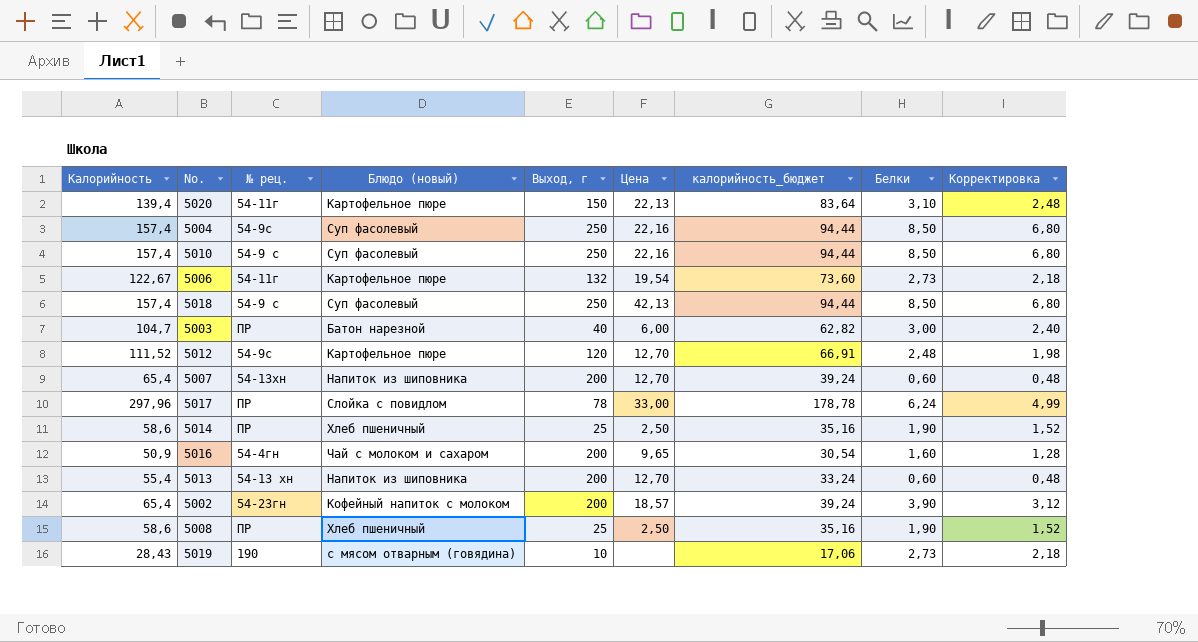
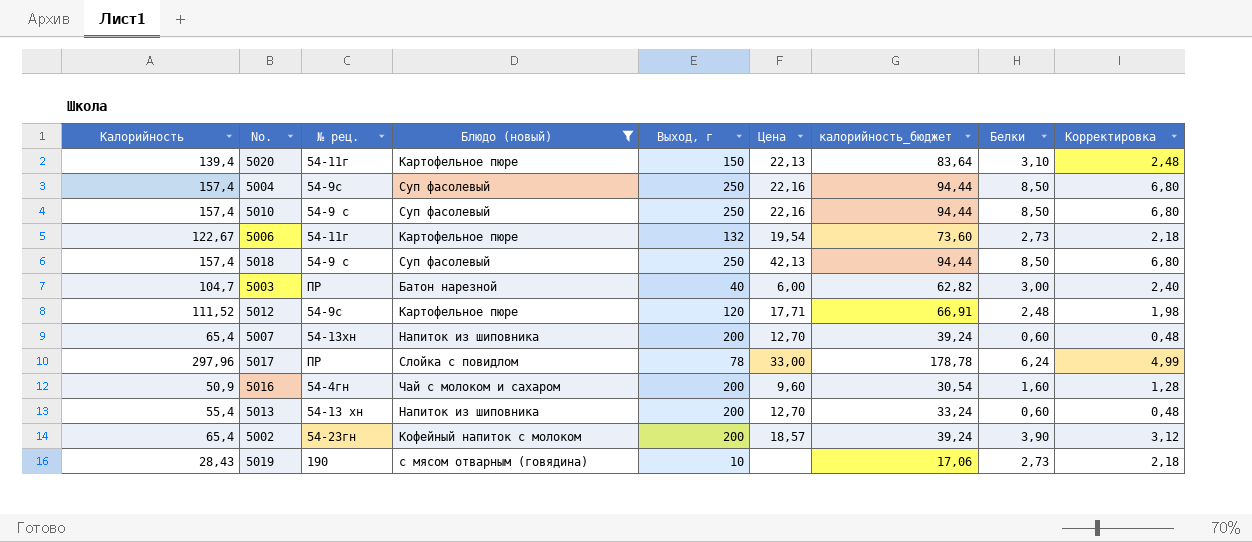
filter: none -> Блюдо (новый) != Хлеб пшеничный
5012 | Цена: 12,70 -> 17,71
5016 | Цена: 9,65 -> 9,60

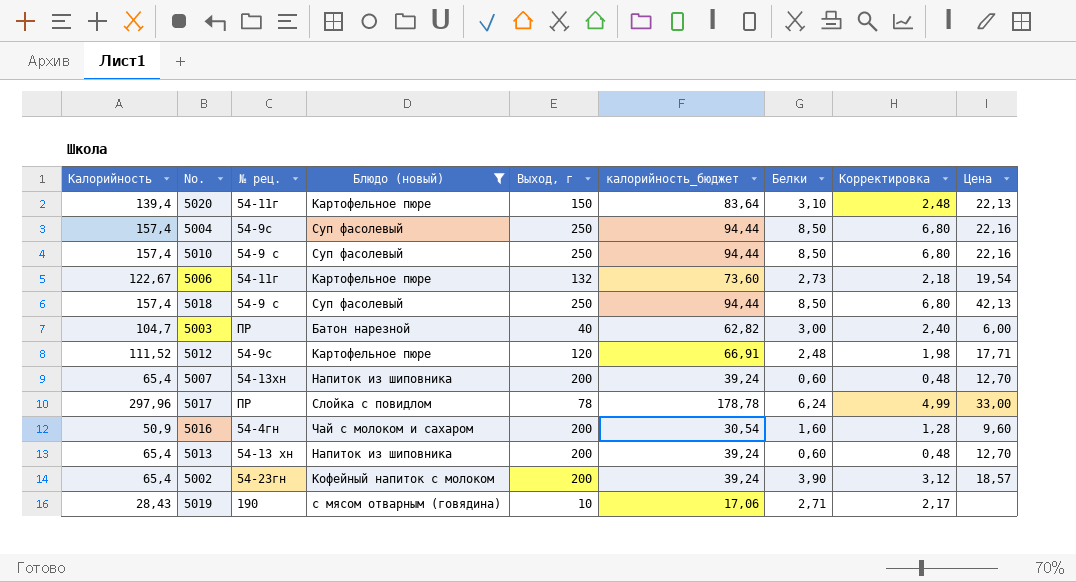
column Цена | position: 6 -> 9
5013 | Калорийность: 55,4 -> 65,4
5013 | калорийность_бюджет: 33,24 -> 39,24
5019 | Белки: 2,73 -> 2,71
5019 | Корректировка: 2,18 -> 2,17

